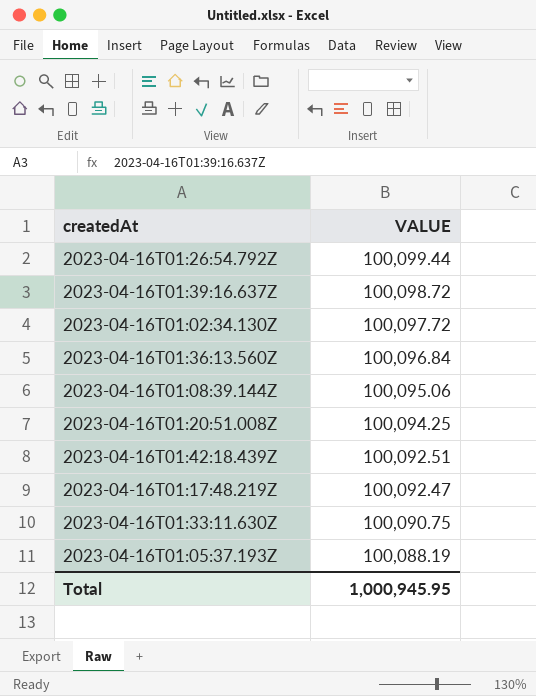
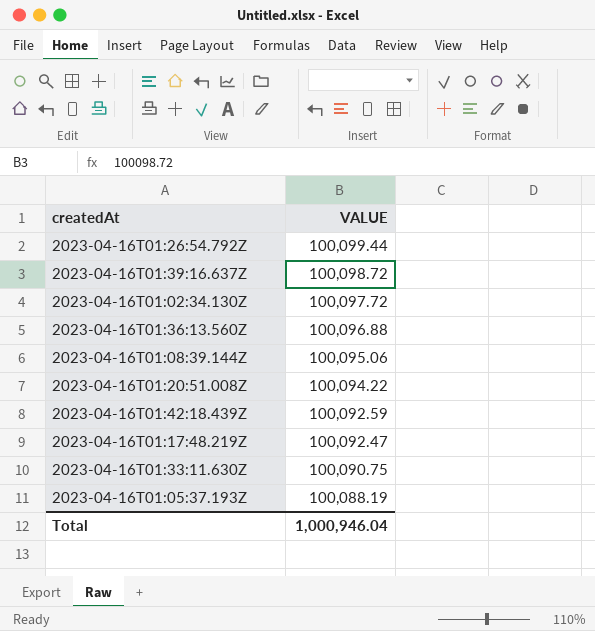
2023-04-16T01:36:13.560Z | VALUE: 100,096.84 -> 100,096.88
2023-04-16T01:20:51.008Z | VALUE: 100,094.25 -> 100,094.22
2023-04-16T01:42:18.439Z | VALUE: 100,092.51 -> 100,092.59
Total | VALUE: 1,000,945.95 -> 1,000,946.04

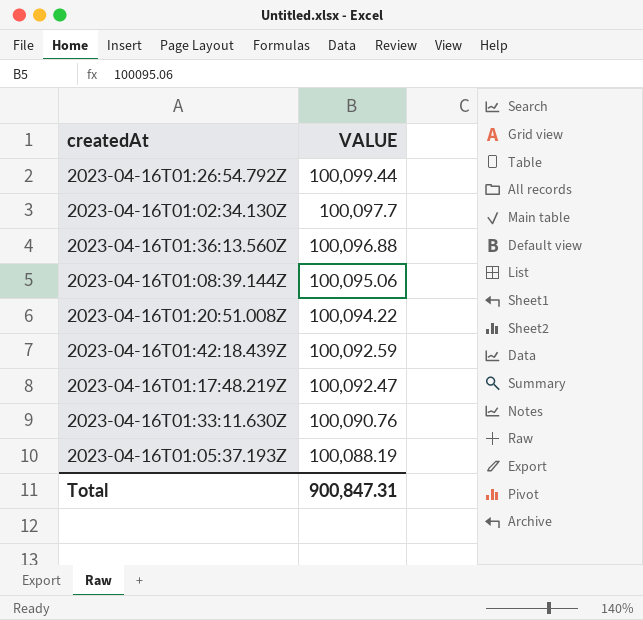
row 2023-04-16T01:39:16.637Z: 100,098.72 -> none
2023-04-16T01:02:34.130Z | VALUE: 100,097.72 -> 100,097.7
2023-04-16T01:33:11.630Z | VALUE: 100,090.75 -> 100,090.76
Total | VALUE: 1,000,946.04 -> 900,847.31

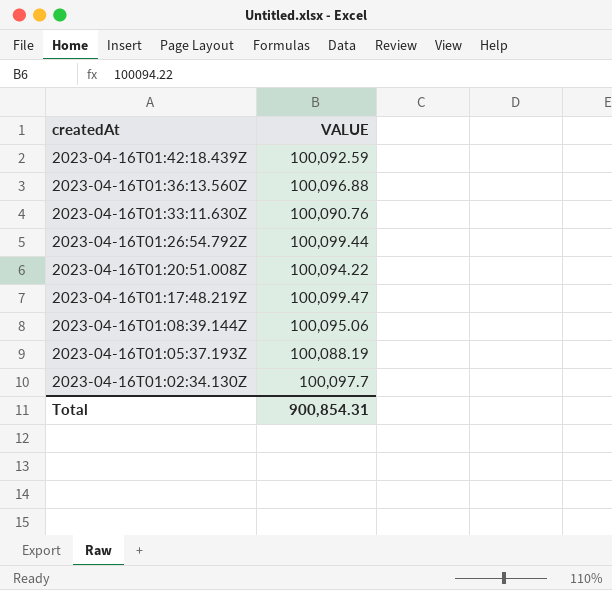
row order: VALUE descending -> createdAt descending
2023-04-16T01:17:48.219Z | VALUE: 100,092.47 -> 100,099.47
Total | VALUE: 900,847.31 -> 900,854.31

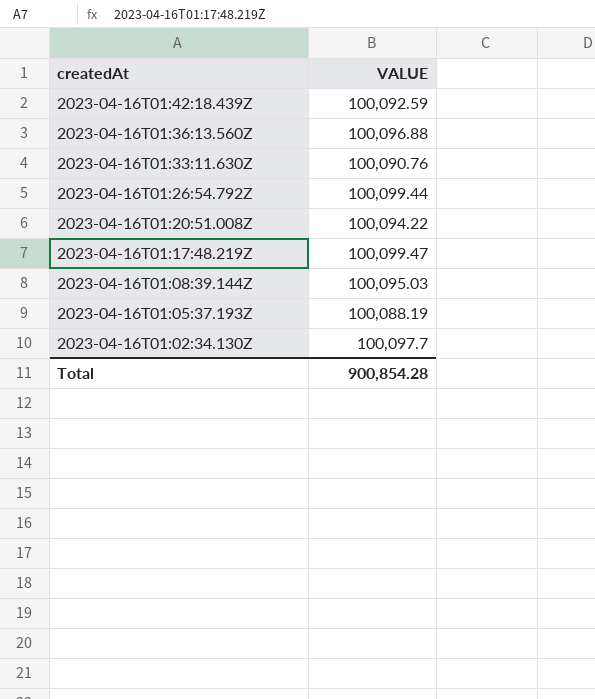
2023-04-16T01:08:39.144Z | VALUE: 100,095.06 -> 100,095.03
Total | VALUE: 900,854.31 -> 900,854.28

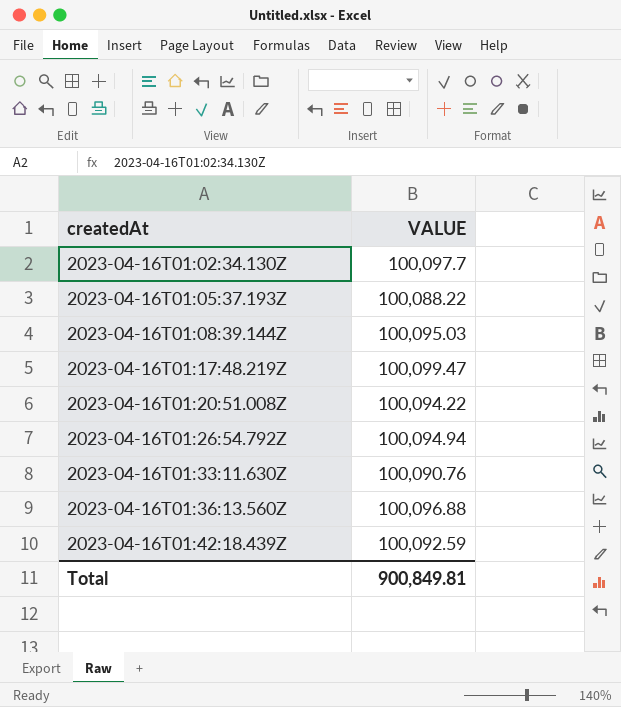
row order: createdAt descending -> createdAt ascending
2023-04-16T01:05:37.193Z | VALUE: 100,088.19 -> 100,088.22
2023-04-16T01:26:54.792Z | VALUE: 100,099.44 -> 100,094.94
Total | VALUE: 900,854.28 -> 900,849.81

